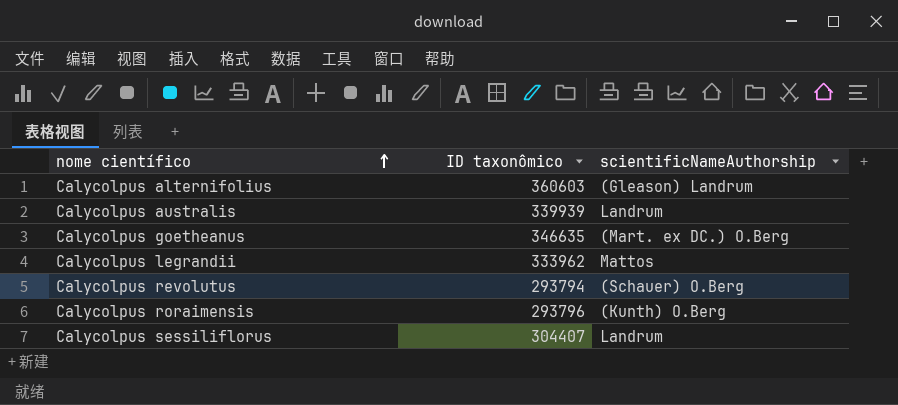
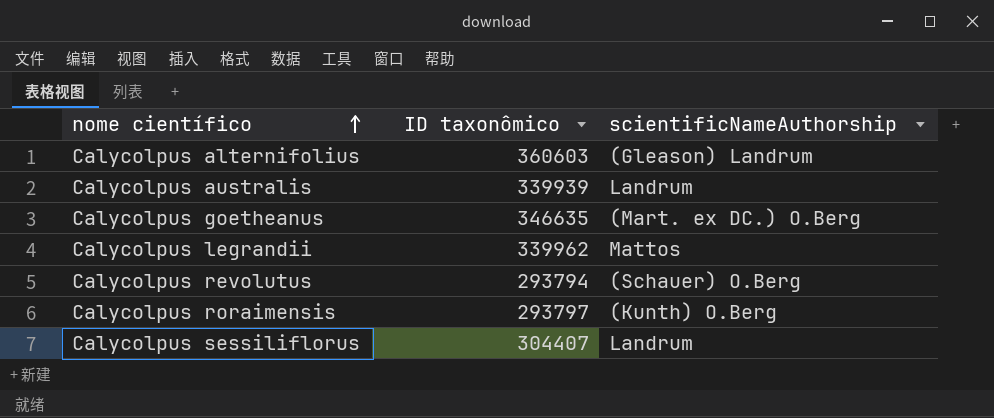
Calycolpus legrandii | ID taxonômico: 333962 -> 339962
Calycolpus roraimensis | ID taxonômico: 293796 -> 293797

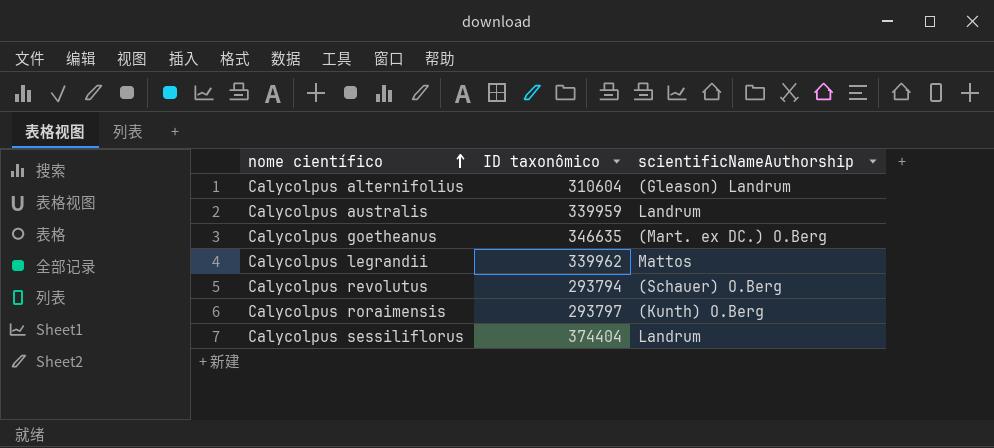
Calycolpus alternifolius | ID taxonômico: 360603 -> 310604
Calycolpus australis | ID taxonômico: 339939 -> 339959
Calycolpus sessiliflorus | ID taxonômico: 304407 -> 374404

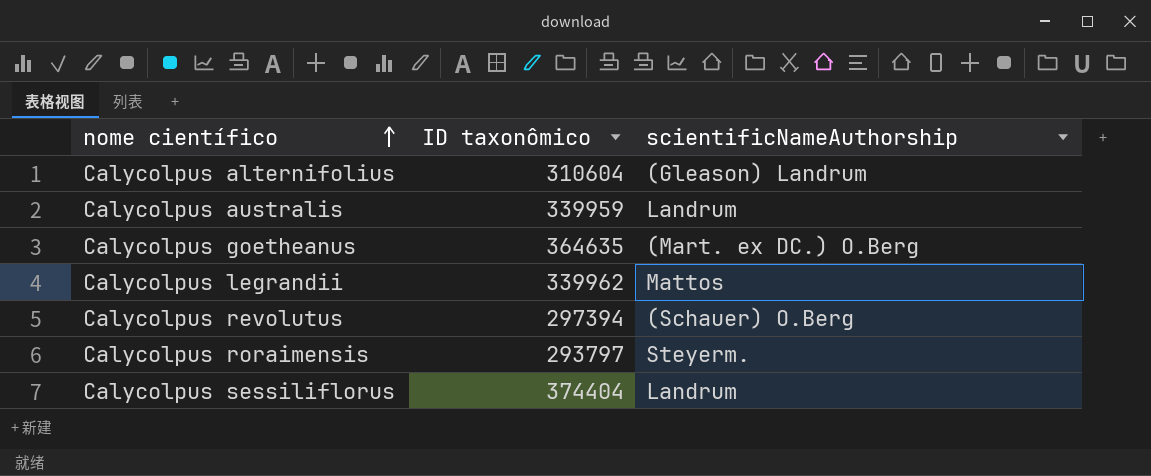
Calycolpus goetheanus | ID taxonômico: 346635 -> 364635
Calycolpus revolutus | ID taxonômico: 293794 -> 297394
Calycolpus roraimensis | scientificNameAuthorship: (Kunth) O.Berg -> Steyerm.

